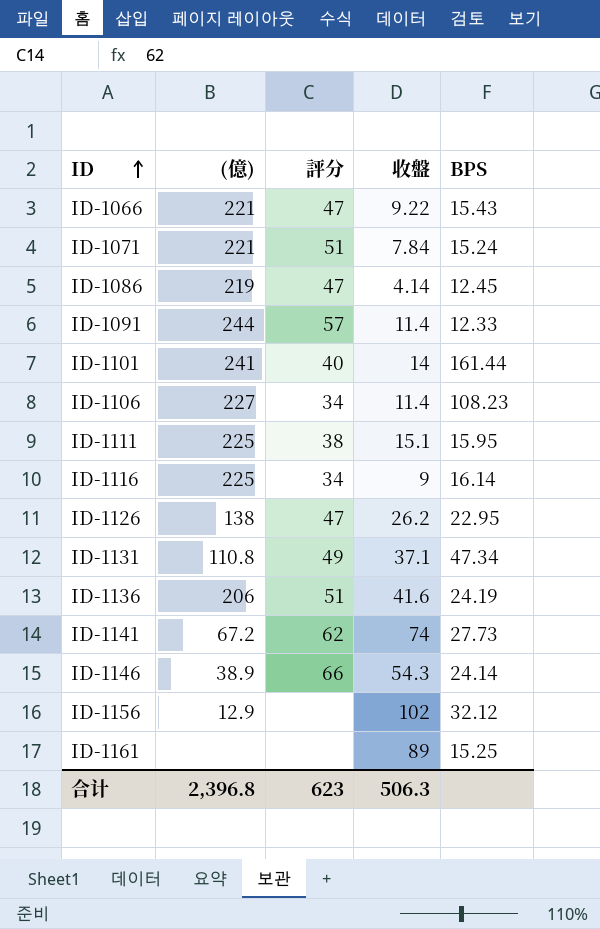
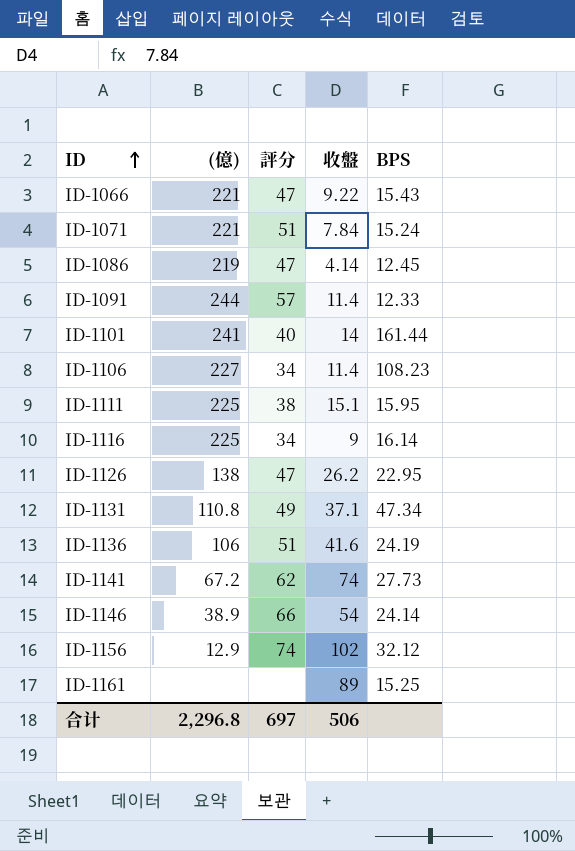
ID-1136 | (億): 206 -> 106
ID-1146 | 收盤: 54.3 -> 54
ID-1156 | 評分: none -> 74
合计 | (億): 2,396.8 -> 2,296.8
合计 | 評分: 623 -> 697
合计 | 收盤: 506.3 -> 506

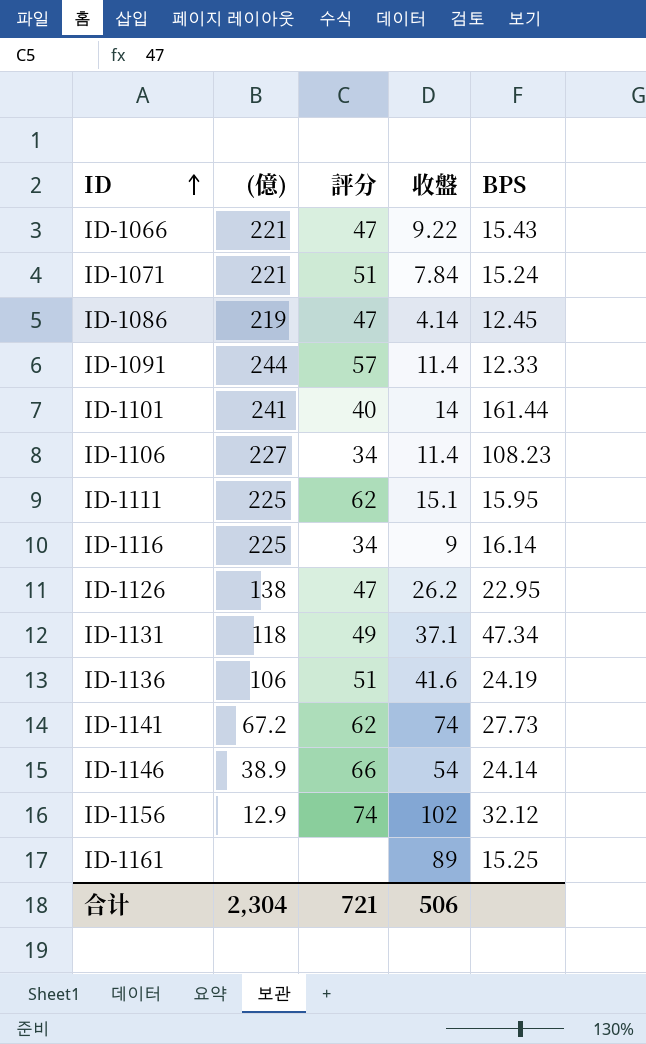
ID-1111 | 評分: 38 -> 62
ID-1131 | (億): 110.8 -> 118
合计 | (億): 2,296.8 -> 2,304
合计 | 評分: 697 -> 721

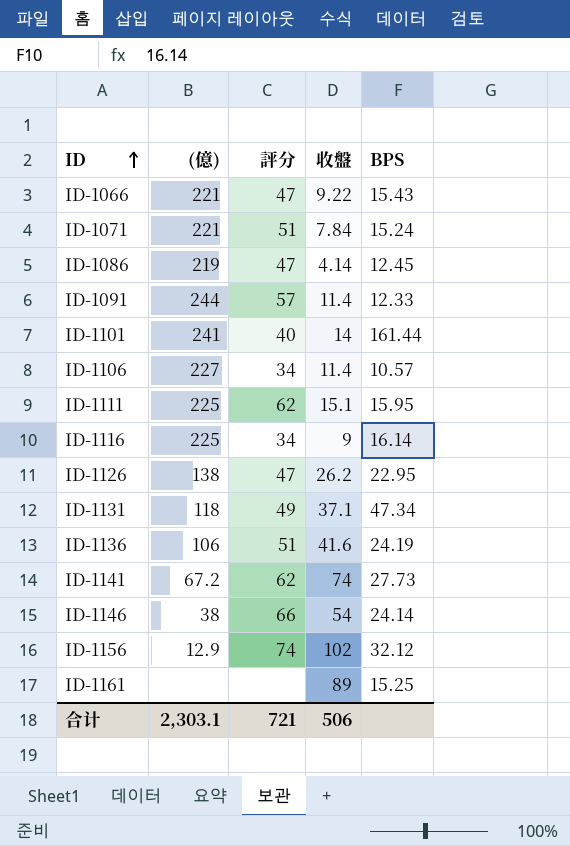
ID-1106 | BPS: 108.23 -> 10.57
ID-1146 | (億): 38.9 -> 38
合计 | (億): 2,304 -> 2,303.1

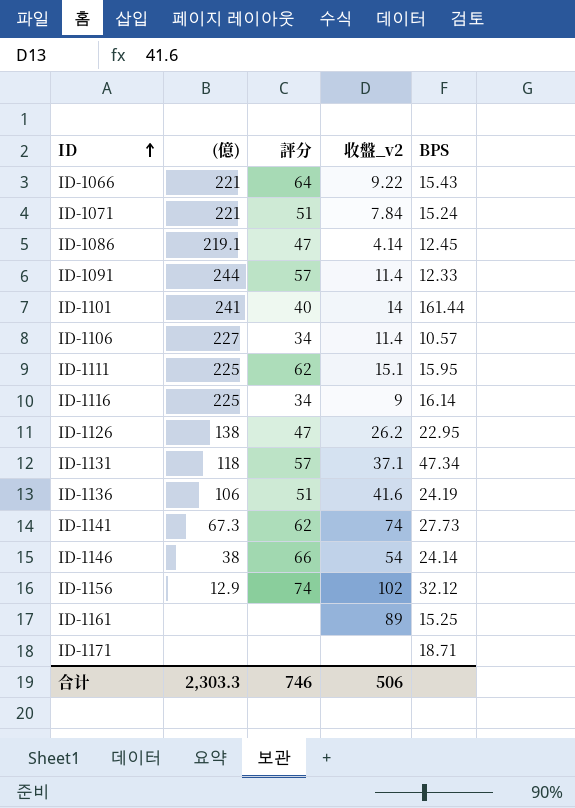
column name: 收盤 -> 收盤_v2
ID-1066 | 評分: 47 -> 64
ID-1086 | (億): 219 -> 219.1
ID-1131 | 評分: 49 -> 57
ID-1141 | (億): 67.2 -> 67.3
row ID-1171: none -> none | none | none | 18.71
合计 | (億): 2,303.1 -> 2,303.3
合计 | 評分: 721 -> 746

